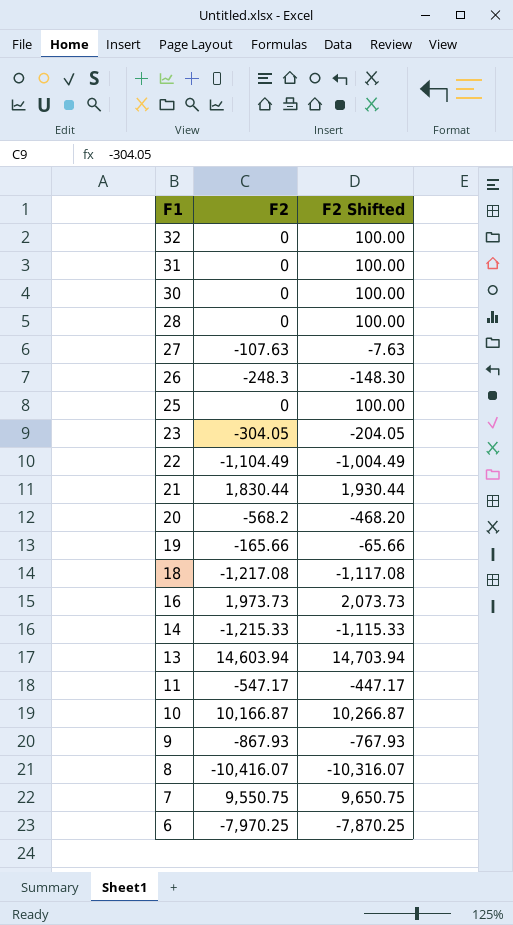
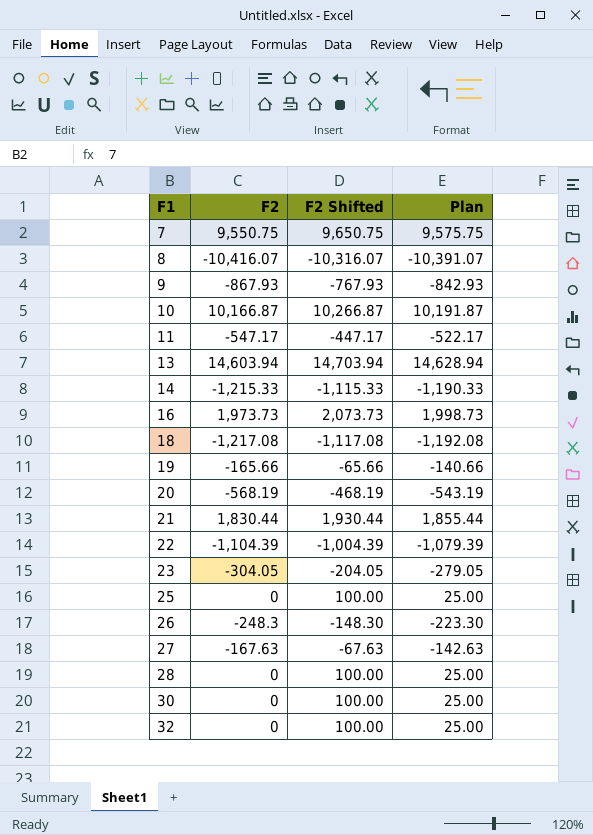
row order: F1 descending -> F1 ascending
column Plan | formula: none -> [F2] + 25
row 31: 0 | 100.00 -> none
row 6: -7,970.25 | -7,870.25 -> none
20 | F2: -568.2 -> -568.19
20 | F2 Shifted: -468.20 -> -468.19
22 | F2: -1,104.49 -> -1,104.39
22 | F2 Shifted: -1,004.49 -> -1,004.39
27 | F2: -107.63 -> -167.63
27 | F2 Shifted: -7.63 -> -67.63

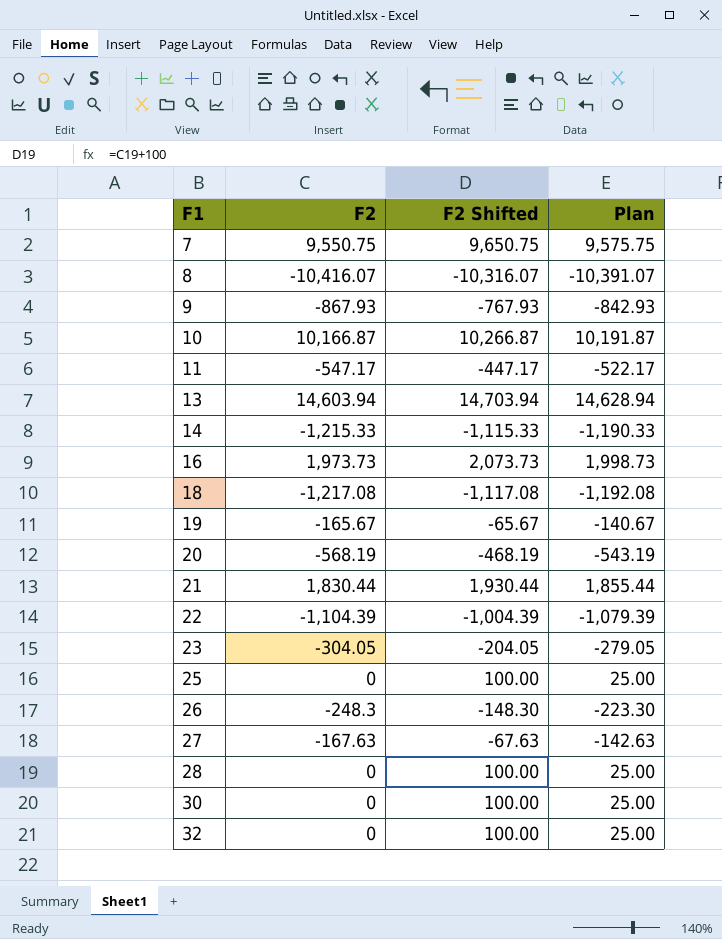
19 | F2: -165.66 -> -165.67
19 | F2 Shifted: -65.66 -> -65.67
19 | Plan: -140.66 -> -140.67

